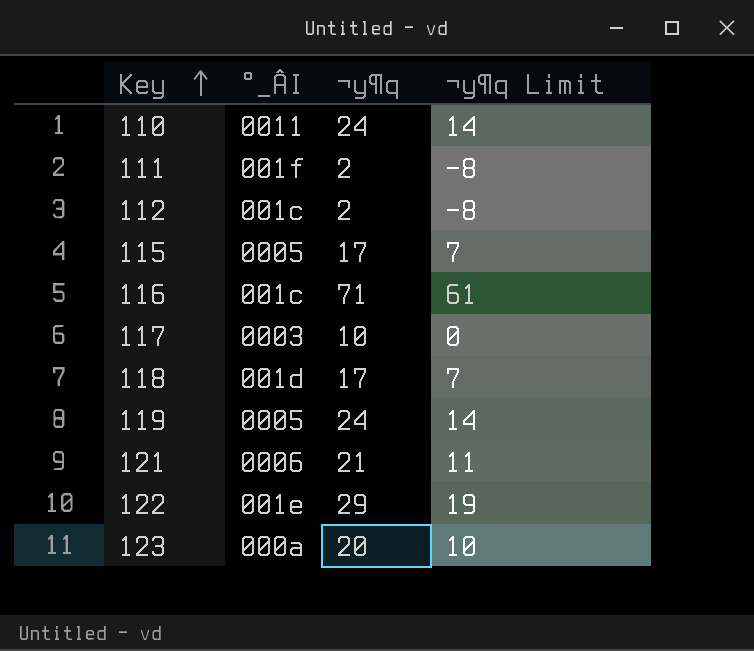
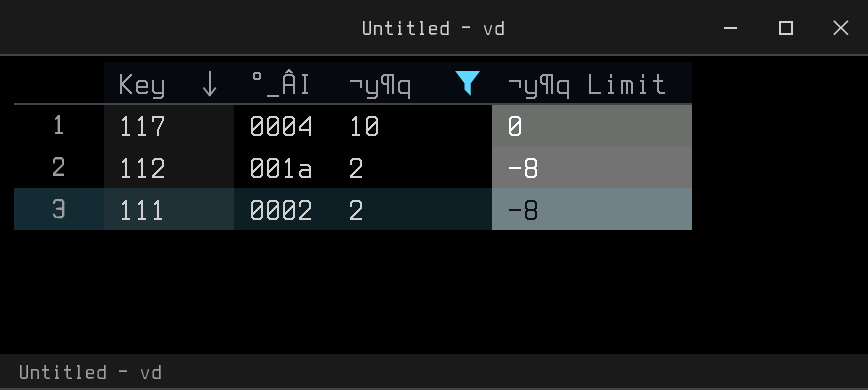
filter: none -> ¬y¶q <= 10
row order: Key ascending -> Key descending
117 | °_ÂI: 0003 -> 0004
112 | °_ÂI: 001c -> 001a
111 | °_ÂI: 001f -> 0002

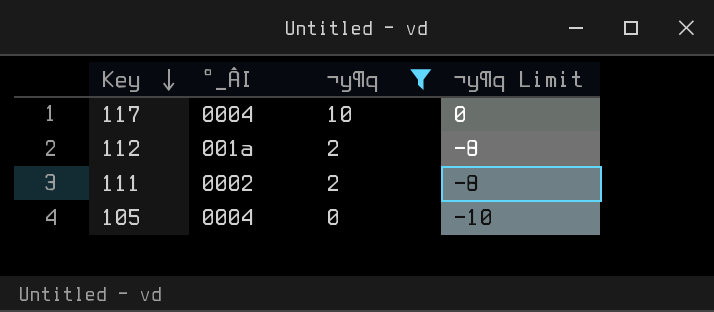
row 105: none -> 0004 | 0 | -10

